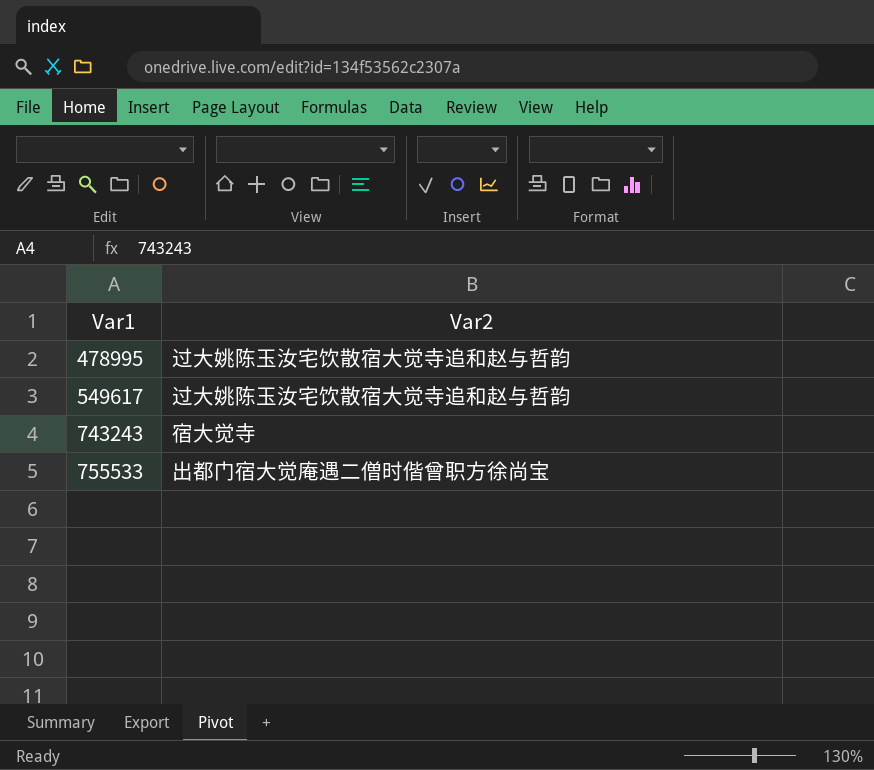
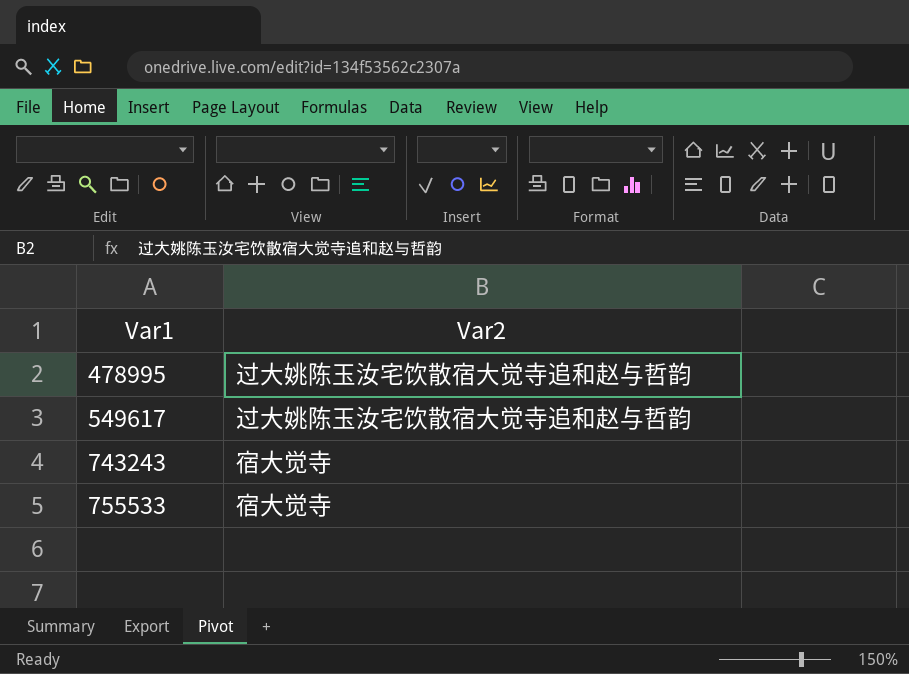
755533 | Var2: 出都门宿大觉庵遇二僧时偕曾职方徐尚宝 -> 宿大觉寺

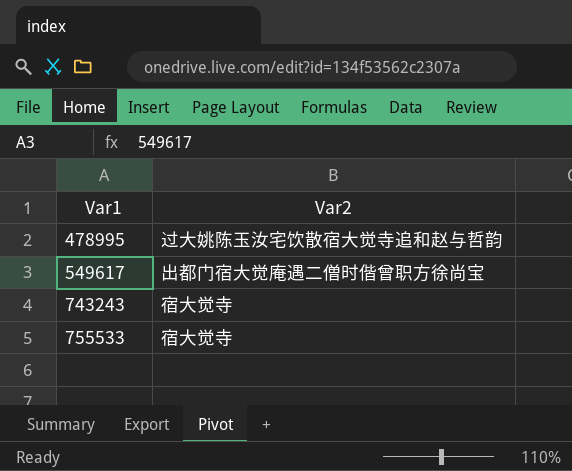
549617 | Var2: 过大姚陈玉汝宅饮散宿大觉寺追和赵与哲韵 -> 出都门宿大觉庵遇二僧时偕曾职方徐尚宝

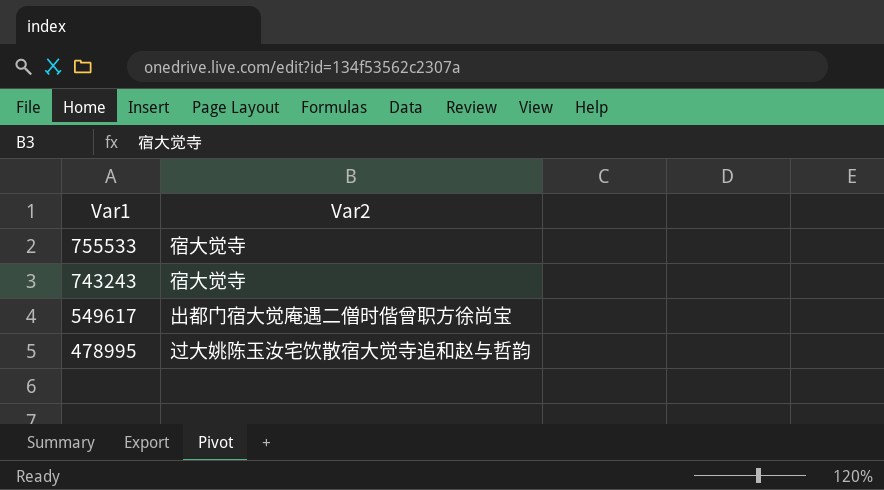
row order: Var1 ascending -> Var1 descending

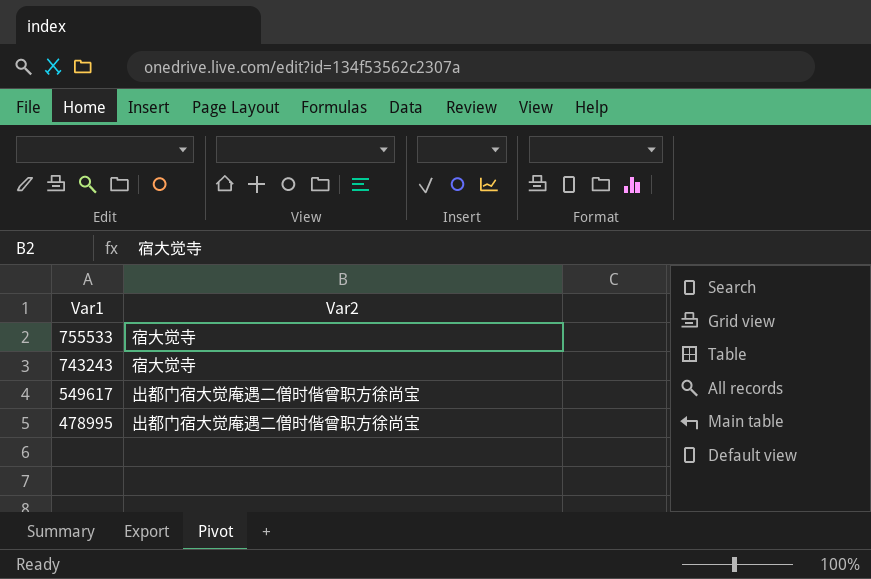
478995 | Var2: 过大姚陈玉汝宅饮散宿大觉寺追和赵与哲韵 -> 出都门宿大觉庵遇二僧时偕曾职方徐尚宝

